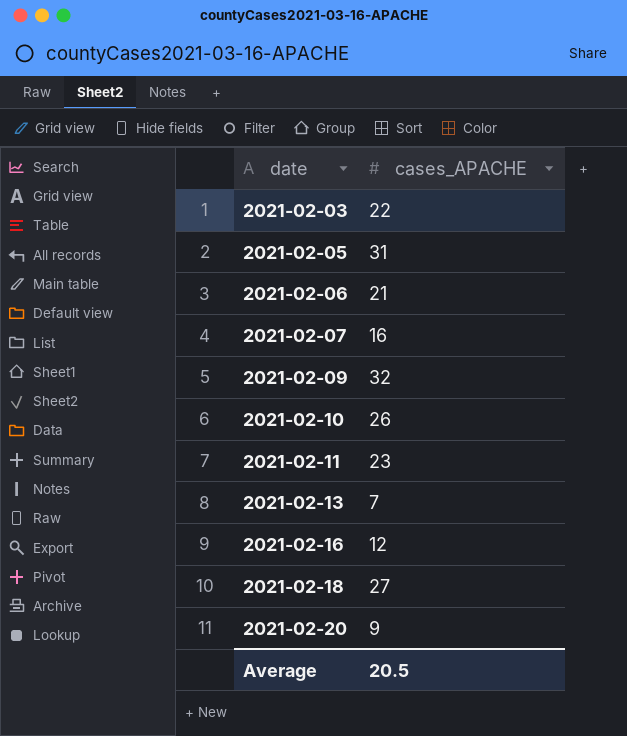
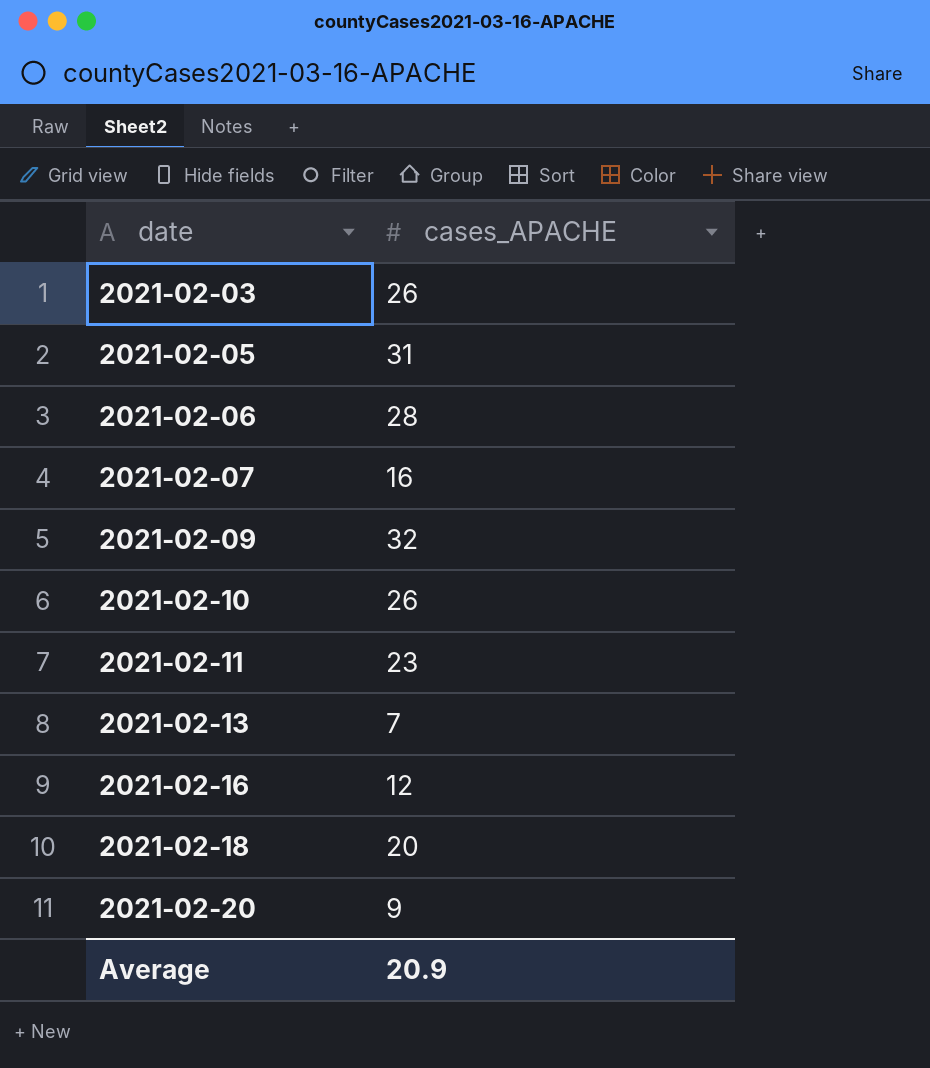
2021-02-03 | cases_APACHE: 22 -> 26
2021-02-06 | cases_APACHE: 21 -> 28
2021-02-18 | cases_APACHE: 27 -> 20
Average | cases_APACHE: 20.5 -> 20.9

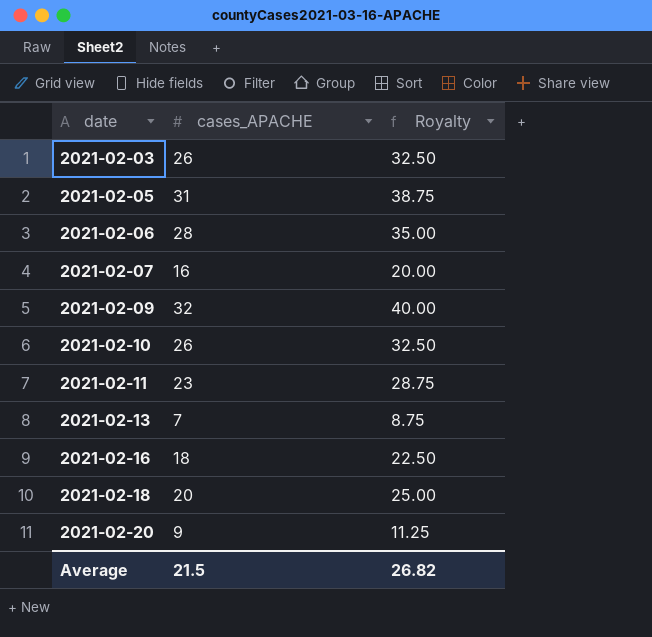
column Royalty | formula: none -> [cases_APACHE] * 1.25
2021-02-16 | cases_APACHE: 12 -> 18
Average | cases_APACHE: 20.9 -> 21.5

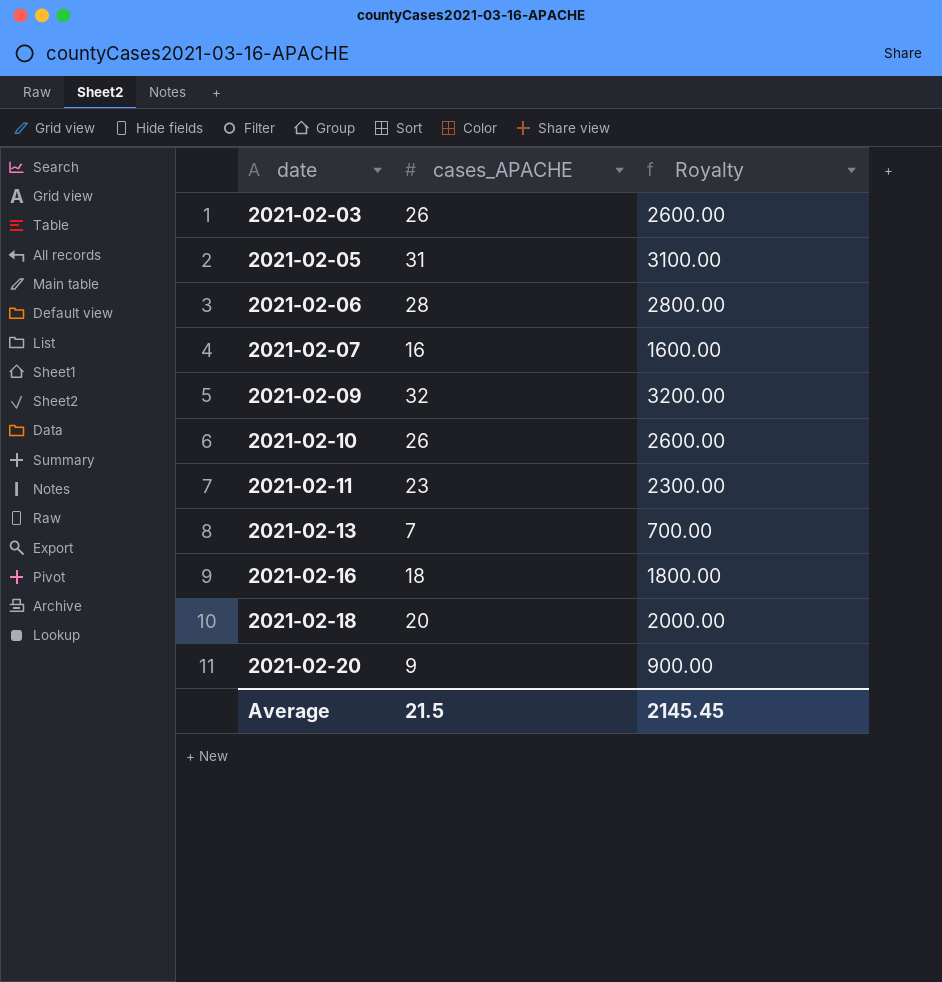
column Royalty | formula: [cases_APACHE] * 1.25 -> [cases_APACHE] * 100
Average | Royalty: 26.82 -> 2145.45

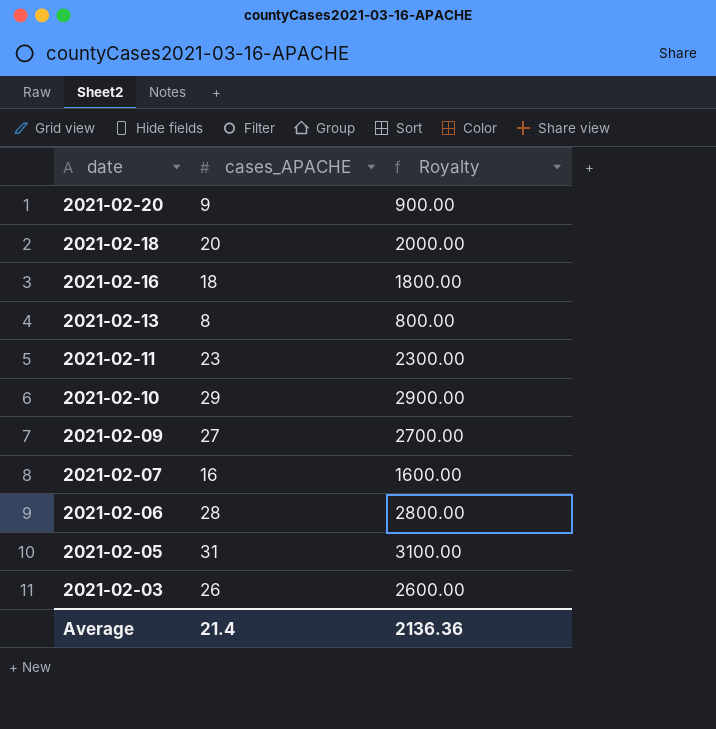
row order: date ascending -> date descending
2021-02-13 | cases_APACHE: 7 -> 8
2021-02-13 | Royalty: 700.00 -> 800.00
2021-02-10 | cases_APACHE: 26 -> 29
2021-02-10 | Royalty: 2600.00 -> 2900.00
2021-02-09 | cases_APACHE: 32 -> 27
2021-02-09 | Royalty: 3200.00 -> 2700.00
Average | cases_APACHE: 21.5 -> 21.4
Average | Royalty: 2145.45 -> 2136.36

